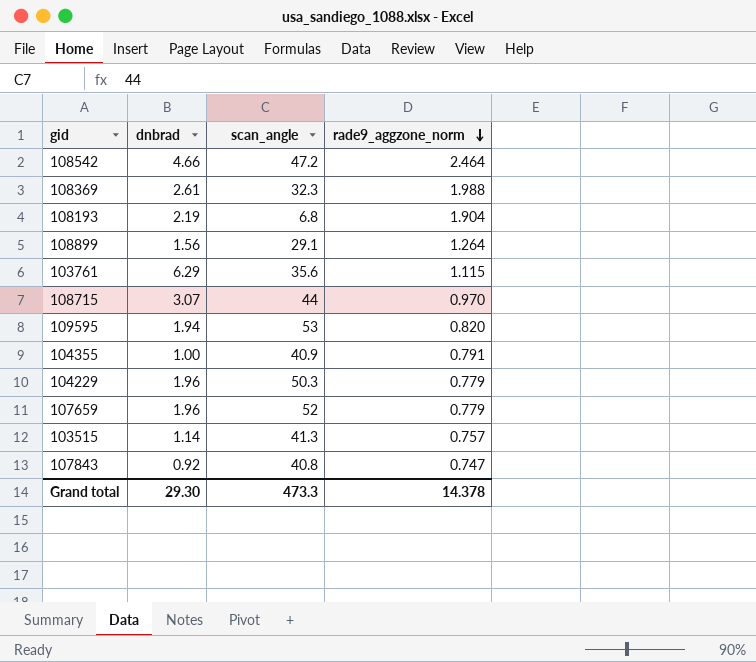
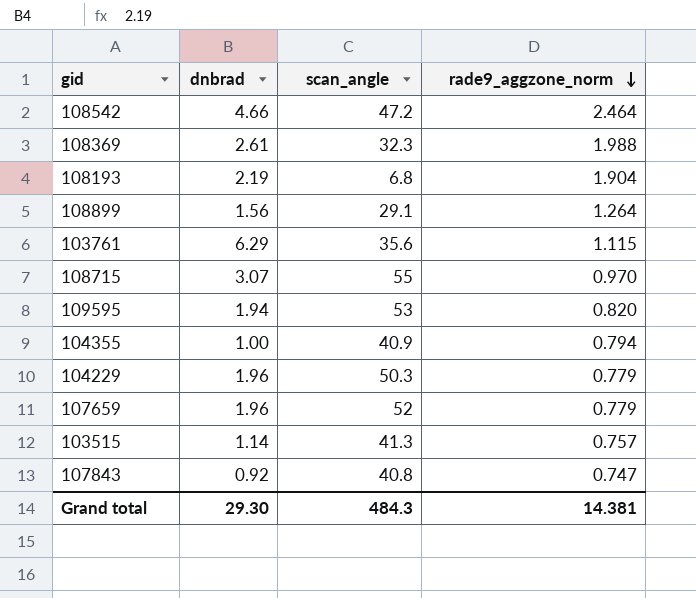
108715 | scan_angle: 44 -> 55
104355 | rade9_aggzone_norm: 0.791 -> 0.794
Grand total | scan_angle: 473.3 -> 484.3
Grand total | rade9_aggzone_norm: 14.378 -> 14.381

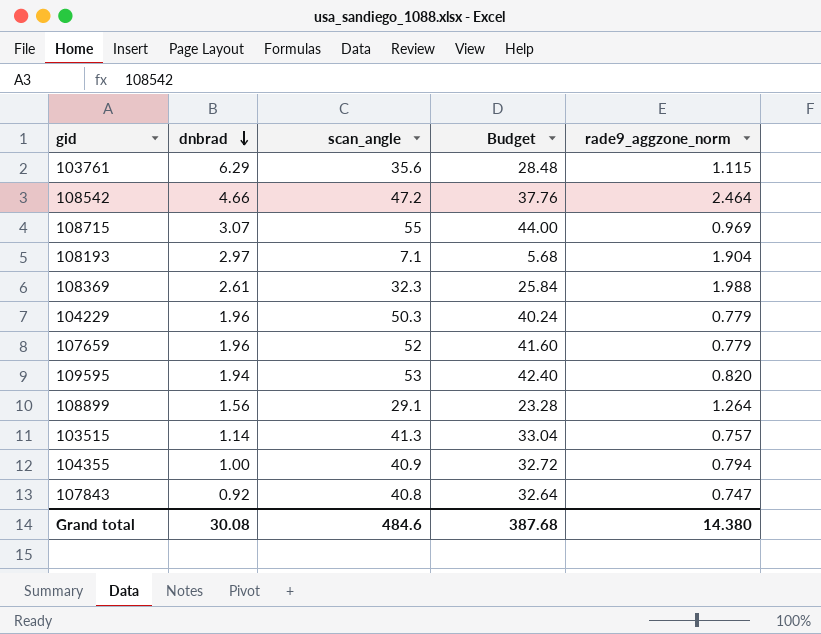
row order: rade9_aggzone_norm descending -> dnbrad descending
column Budget | formula: none -> [scan_angle] * 0.8
108715 | rade9_aggzone_norm: 0.970 -> 0.969
108193 | dnbrad: 2.19 -> 2.97
108193 | scan_angle: 6.8 -> 7.1
Grand total | dnbrad: 29.30 -> 30.08
Grand total | scan_angle: 484.3 -> 484.6
Grand total | rade9_aggzone_norm: 14.381 -> 14.380

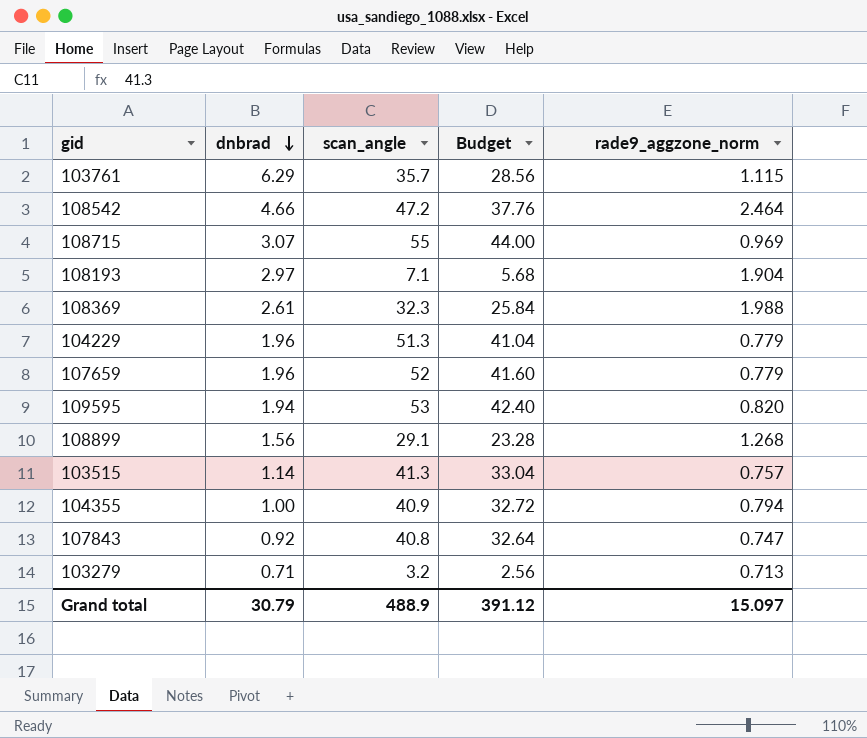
103761 | scan_angle: 35.6 -> 35.7
103761 | Budget: 28.48 -> 28.56
104229 | scan_angle: 50.3 -> 51.3
104229 | Budget: 40.24 -> 41.04
108899 | rade9_aggzone_norm: 1.264 -> 1.268
row 103279: none -> 0.71 | 3.2 | 2.56 | 0.713
Grand total | dnbrad: 30.08 -> 30.79
Grand total | scan_angle: 484.6 -> 488.9
Grand total | Budget: 387.68 -> 391.12
Grand total | rade9_aggzone_norm: 14.380 -> 15.097

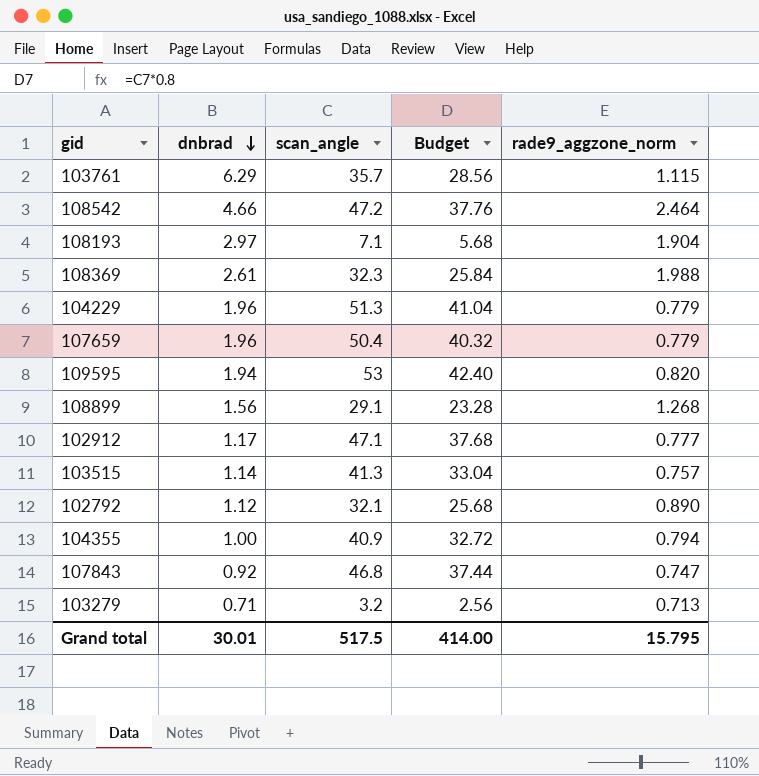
row 108715: 3.07 | 55 | 44.00 | 0.969 -> none
107659 | scan_angle: 52 -> 50.4
107659 | Budget: 41.60 -> 40.32
row 102912: none -> 1.17 | 47.1 | 37.68 | 0.777
row 102792: none -> 1.12 | 32.1 | 25.68 | 0.890
107843 | scan_angle: 40.8 -> 46.8
107843 | Budget: 32.64 -> 37.44
Grand total | dnbrad: 30.79 -> 30.01
Grand total | scan_angle: 488.9 -> 517.5
Grand total | Budget: 391.12 -> 414.00
Grand total | rade9_aggzone_norm: 15.097 -> 15.795

